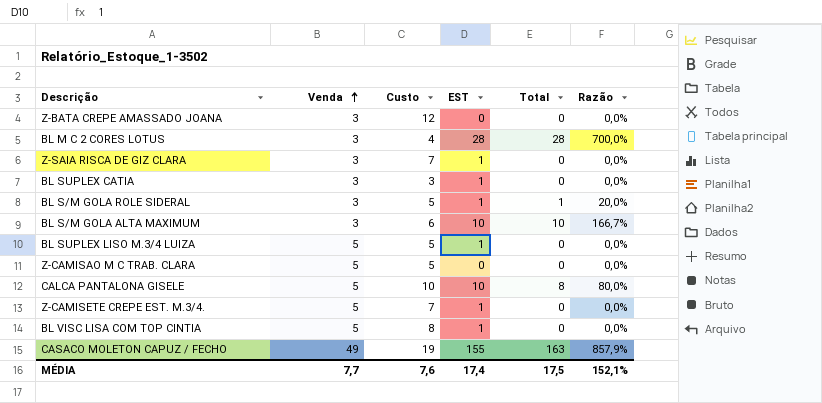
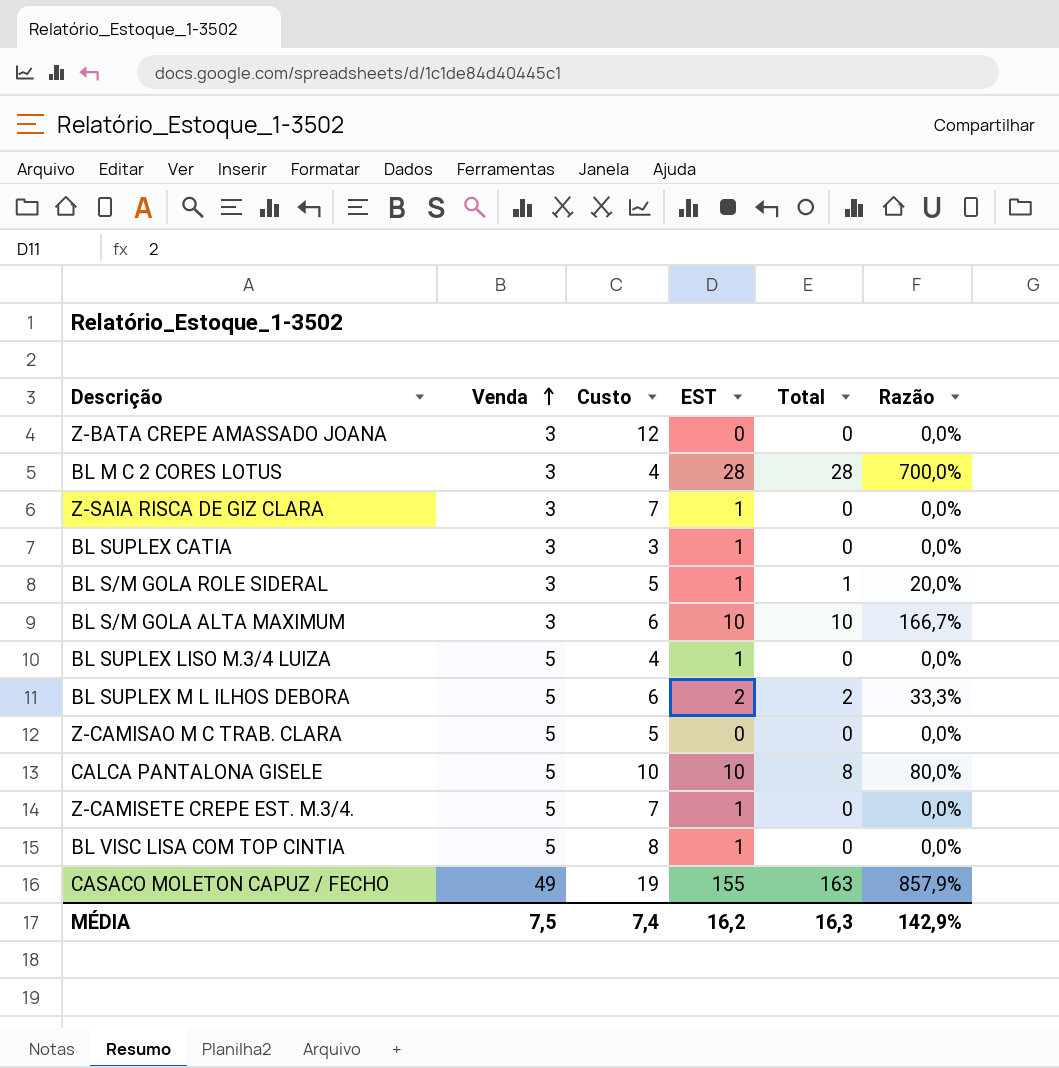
BL SUPLEX LISO M.3/4 LUIZA | Custo: 5 -> 4
row BL SUPLEX M L ILHOS DEBORA: none -> 5 | 6 | 2 | 2 | 33,3%
MÉDIA | Venda: 7,7 -> 7,5
MÉDIA | Custo: 7,6 -> 7,4
MÉDIA | EST: 17,4 -> 16,2
MÉDIA | Total: 17,5 -> 16,3
MÉDIA | Razão: 152,1% -> 142,9%

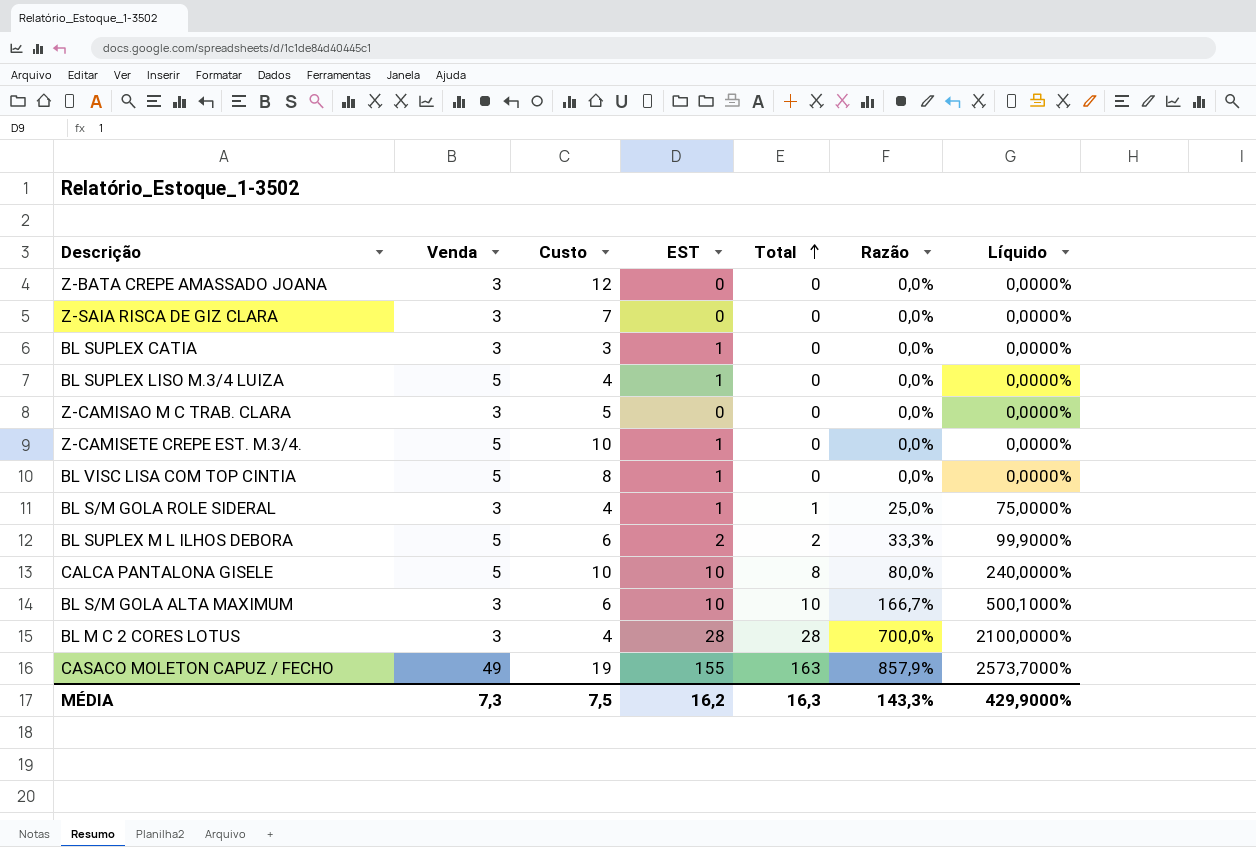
row order: Venda ascending -> Total ascending
column Líquido | formula: none -> [Razão] * 3
Z-SAIA RISCA DE GIZ CLARA | EST: 1 -> 0
Z-CAMISAO M C TRAB. CLARA | Venda: 5 -> 3
Z-CAMISETE CREPE EST. M.3/4. | Custo: 7 -> 10
BL S/M GOLA ROLE SIDERAL | Custo: 5 -> 4
BL S/M GOLA ROLE SIDERAL | Razão: 20,0% -> 25,0%
MÉDIA | Venda: 7,5 -> 7,3
MÉDIA | Custo: 7,4 -> 7,5
MÉDIA | Razão: 142,9% -> 143,3%

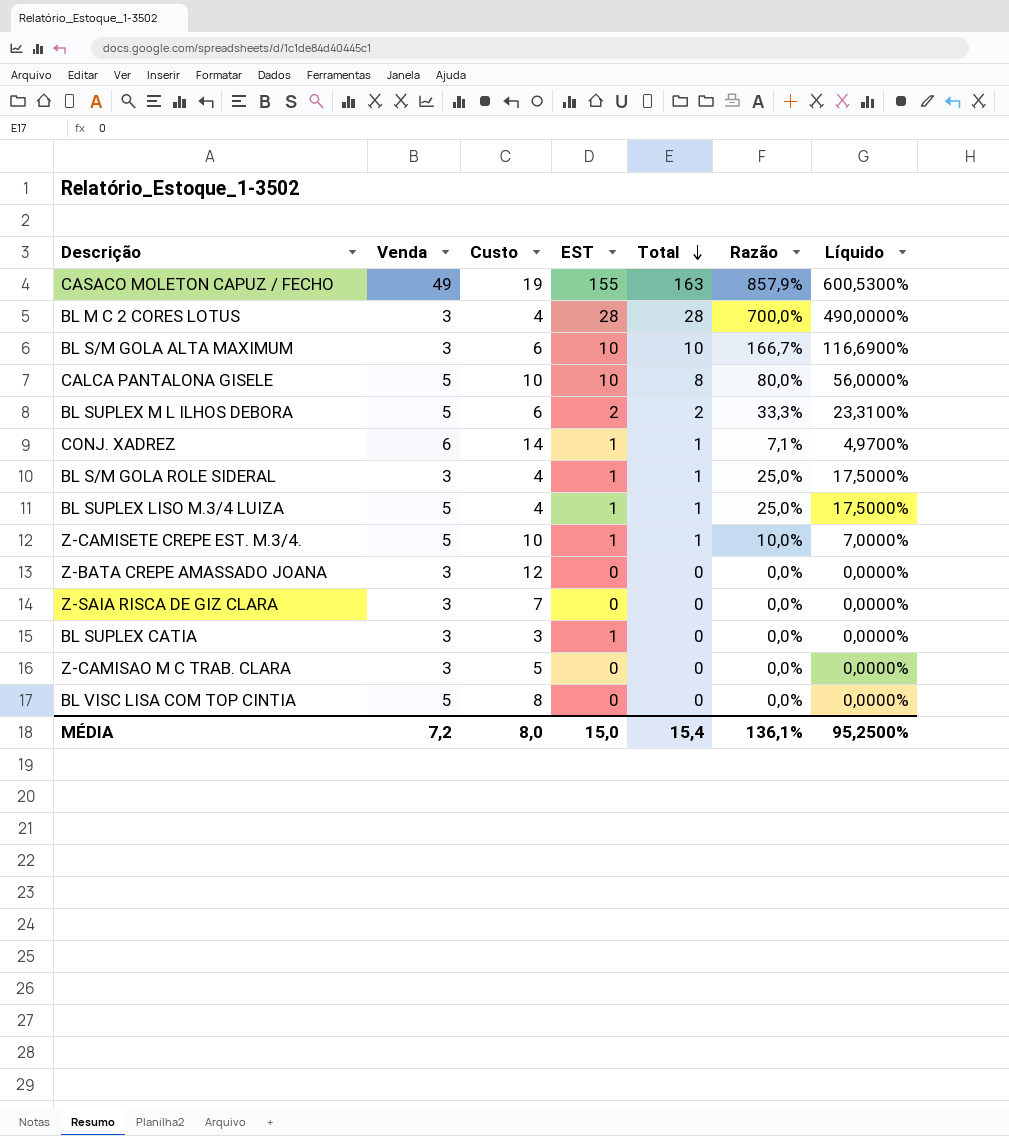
row order: Total ascending -> Total descending
column Líquido | formula: [Razão] * 3 -> [Razão] * 0,7
row CONJ. XADREZ: none -> 6 | 14 | 1 | 1 | 7,1% | 4,9700%
BL SUPLEX LISO M.3/4 LUIZA | Total: 0 -> 1
BL SUPLEX LISO M.3/4 LUIZA | Razão: 0,0% -> 25,0%
Z-CAMISETE CREPE EST. M.3/4. | Total: 0 -> 1
Z-CAMISETE CREPE EST. M.3/4. | Razão: 0,0% -> 10,0%
BL VISC LISA COM TOP CINTIA | EST: 1 -> 0
MÉDIA | Venda: 7,3 -> 7,2
MÉDIA | Custo: 7,5 -> 8,0
MÉDIA | EST: 16,2 -> 15,0
MÉDIA | Total: 16,3 -> 15,4
MÉDIA | Razão: 143,3% -> 136,1%
MÉDIA | Líquido: 429,9000% -> 95,2500%

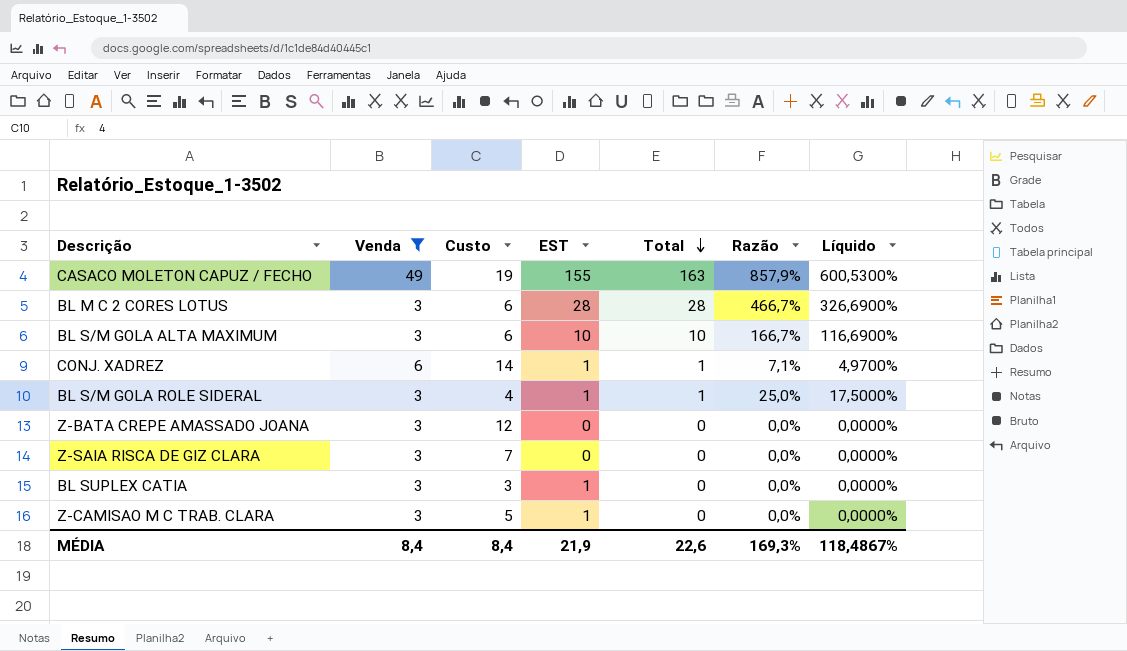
filter: none -> Venda != 5
BL M C 2 CORES LOTUS | Custo: 4 -> 6
BL M C 2 CORES LOTUS | Razão: 700,0% -> 466,7%
BL M C 2 CORES LOTUS | Líquido: 490,0000% -> 326,6900%
Z-CAMISAO M C TRAB. CLARA | EST: 0 -> 1
MÉDIA | Venda: 7,2 -> 8,4
MÉDIA | Custo: 8,0 -> 8,4
MÉDIA | EST: 15,0 -> 21,9
MÉDIA | Total: 15,4 -> 22,6
MÉDIA | Razão: 136,1% -> 169,3%
MÉDIA | Líquido: 95,2500% -> 118,4867%

